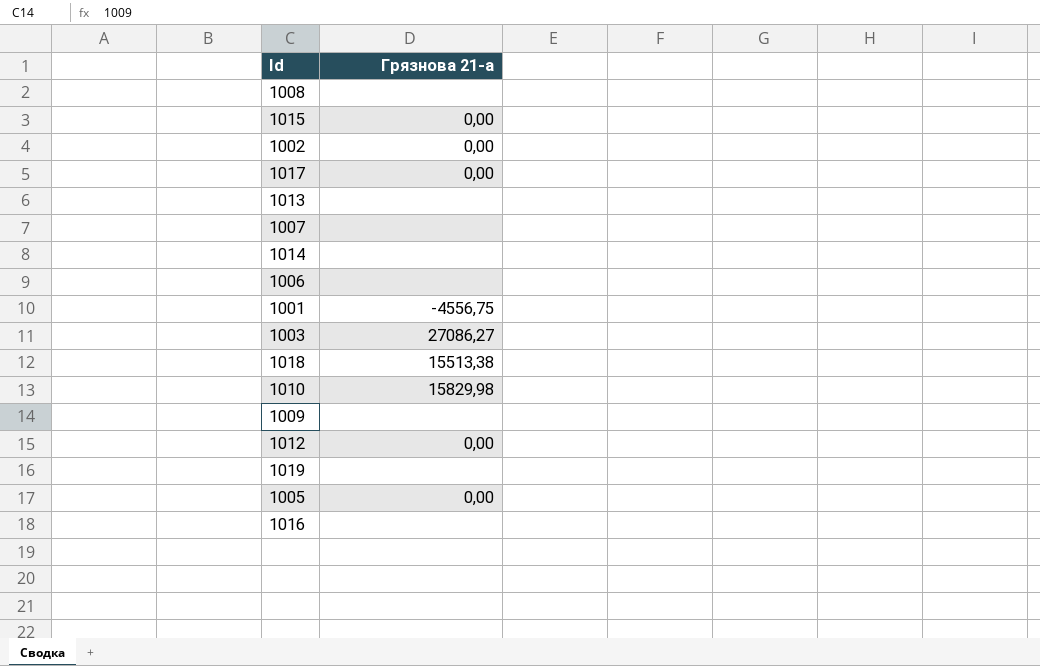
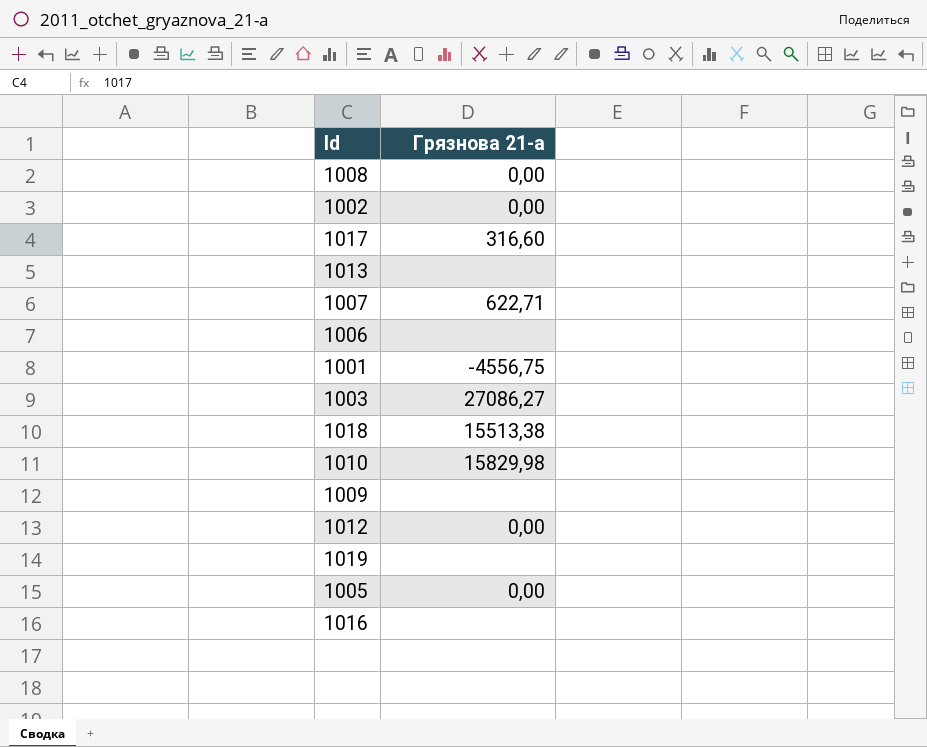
row 1015: 0,00 -> none
row 1014: none -> none
1008 | Грязнова 21-а: none -> 0,00
1017 | Грязнова 21-а: 0,00 -> 316,60
1007 | Грязнова 21-а: none -> 622,71

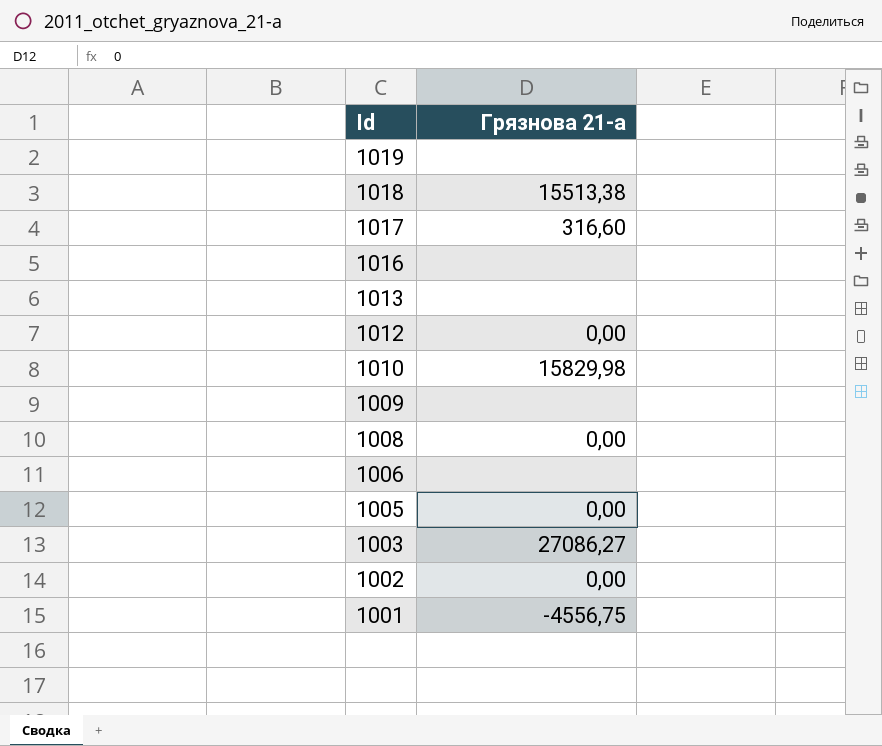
row order: none -> Id descending
row 1007: 622,71 -> none

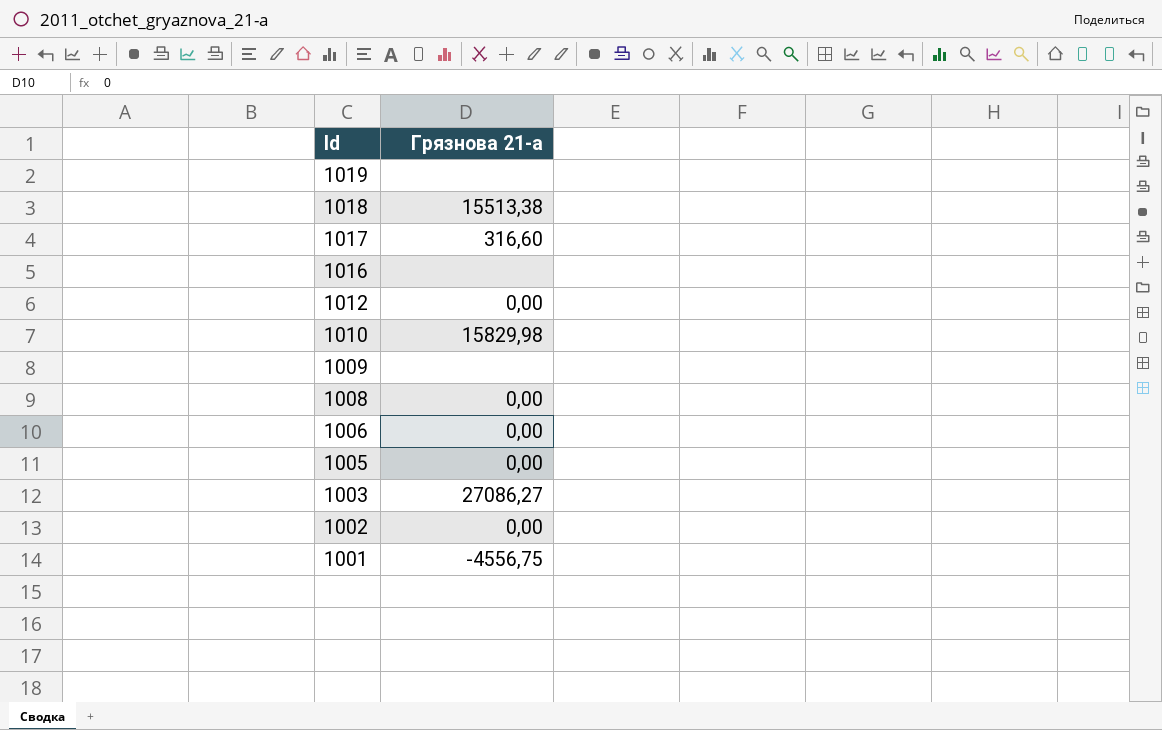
row 1013: none -> none
1006 | Грязнова 21-а: none -> 0,00

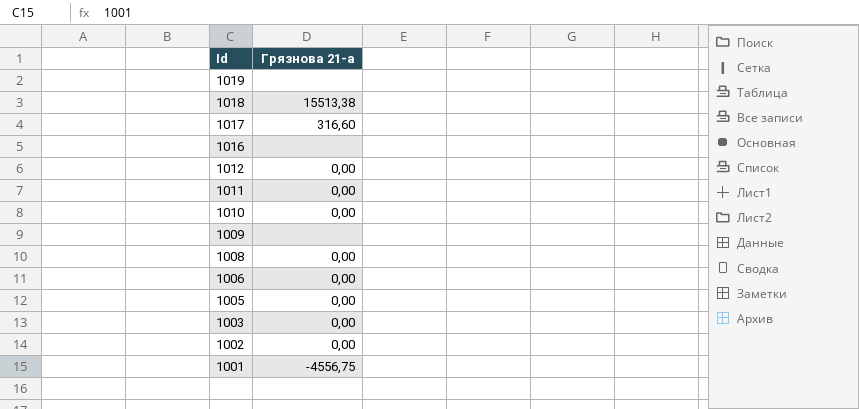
row 1011: none -> 0,00
1010 | Грязнова 21-а: 15829,98 -> 0,00
1003 | Грязнова 21-а: 27086,27 -> 0,00

